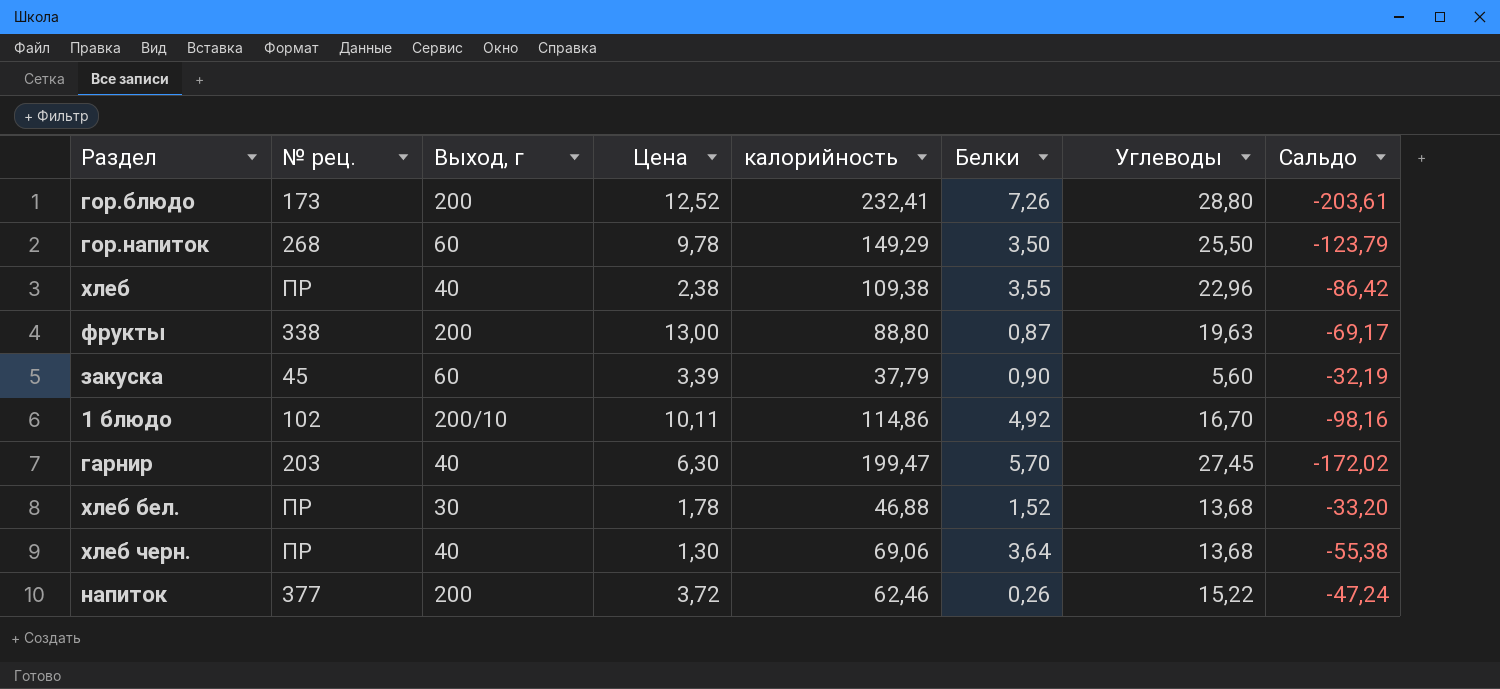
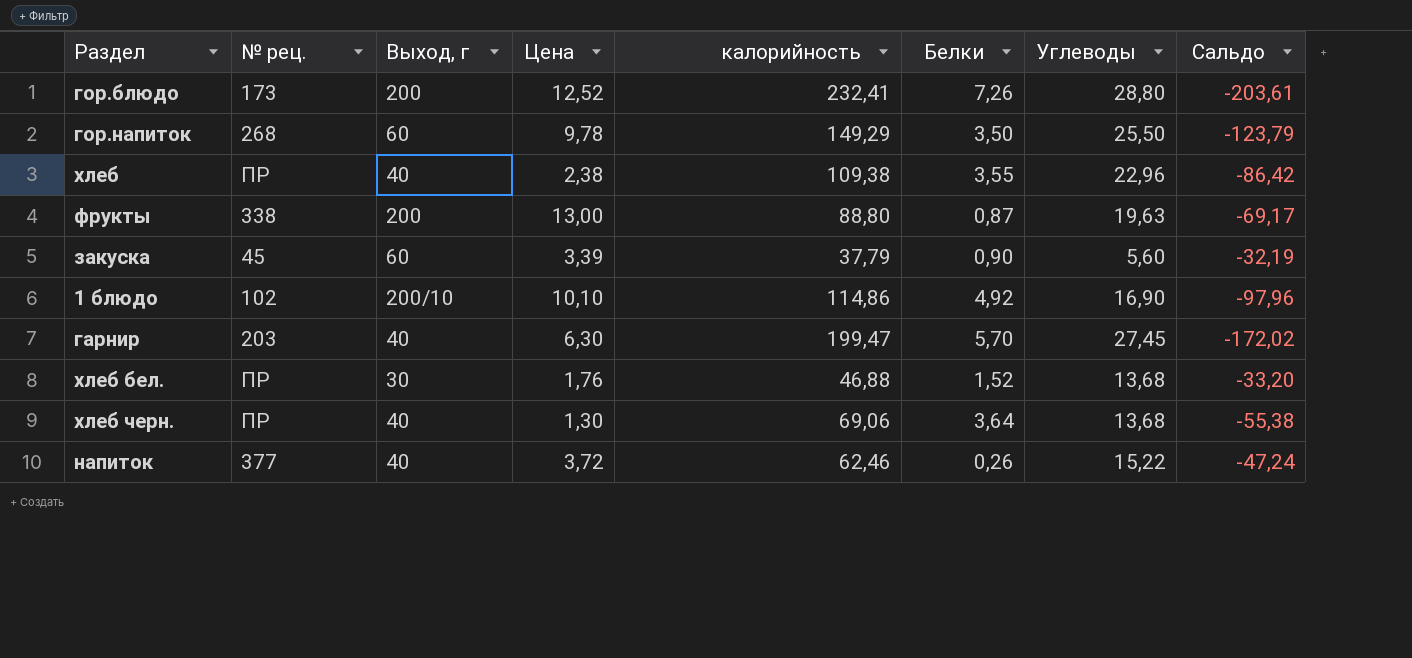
1 блюдо | Цена: 10,11 -> 10,10
1 блюдо | Углеводы: 16,70 -> 16,90
1 блюдо | Сальдо: -98,16 -> -97,96
хлеб бел. | Цена: 1,78 -> 1,76
напиток | Выход, г: 200 -> 40

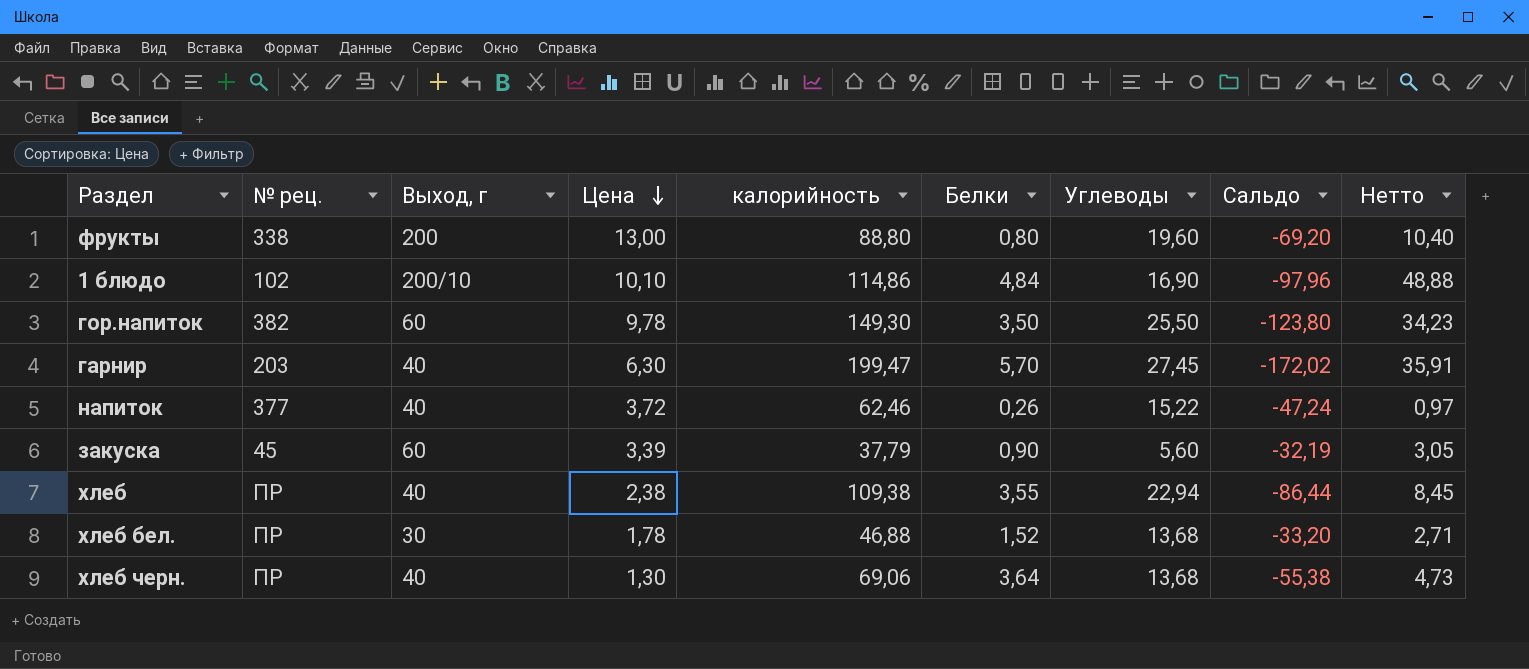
row order: none -> Цена descending
column Нетто | formula: none -> [Цена] * [Белки]
row гор.блюдо: 173 | 200 | 12,52 | 232,41 | 7,26 | 28,80 | -203,61 -> none
фрукты | Белки: 0,87 -> 0,80
фрукты | Углеводы: 19,63 -> 19,60
фрукты | Сальдо: -69,17 -> -69,20
1 блюдо | Белки: 4,92 -> 4,84
гор.напиток | № рец.: 268 -> 382
гор.напиток | калорийность: 149,29 -> 149,30
гор.напиток | Сальдо: -123,79 -> -123,80
хлеб | Углеводы: 22,96 -> 22,94
хлеб | Сальдо: -86,42 -> -86,44
хлеб бел. | Цена: 1,76 -> 1,78

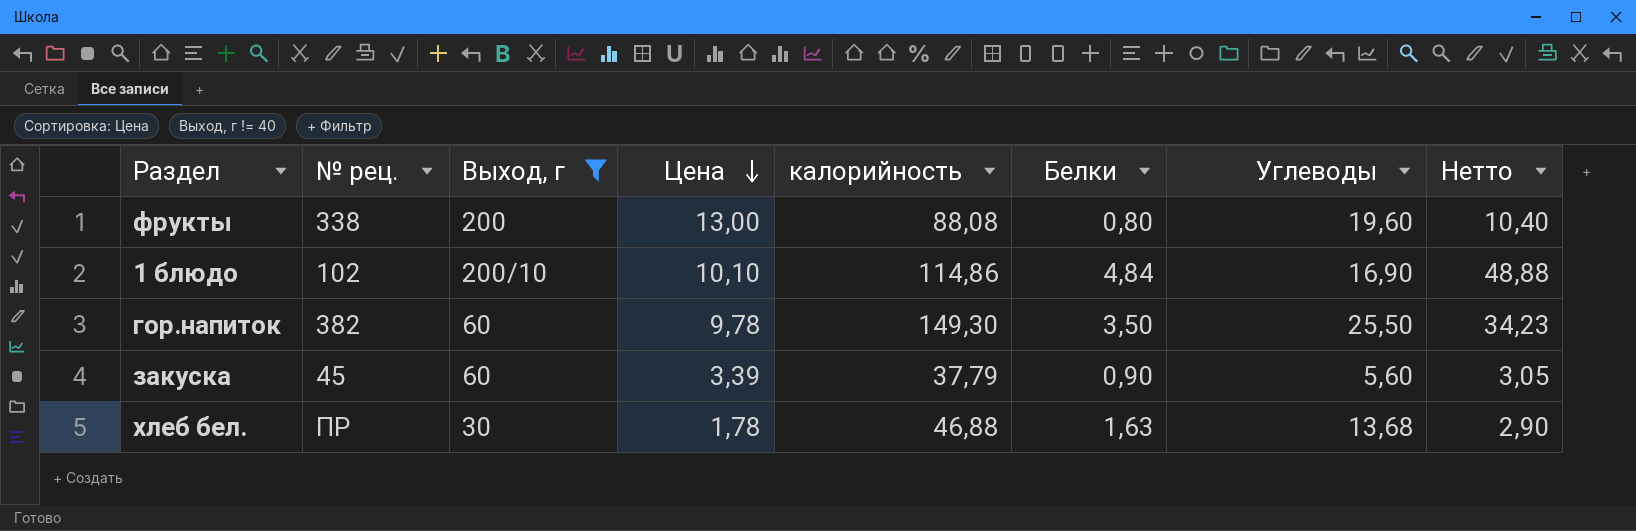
filter: none -> Выход, г != 40
column Сальдо | formula: [Углеводы] - [калорийность] -> none
фрукты | калорийность: 88,80 -> 88,08
хлеб бел. | Белки: 1,52 -> 1,63
хлеб бел. | Нетто: 2,71 -> 2,90

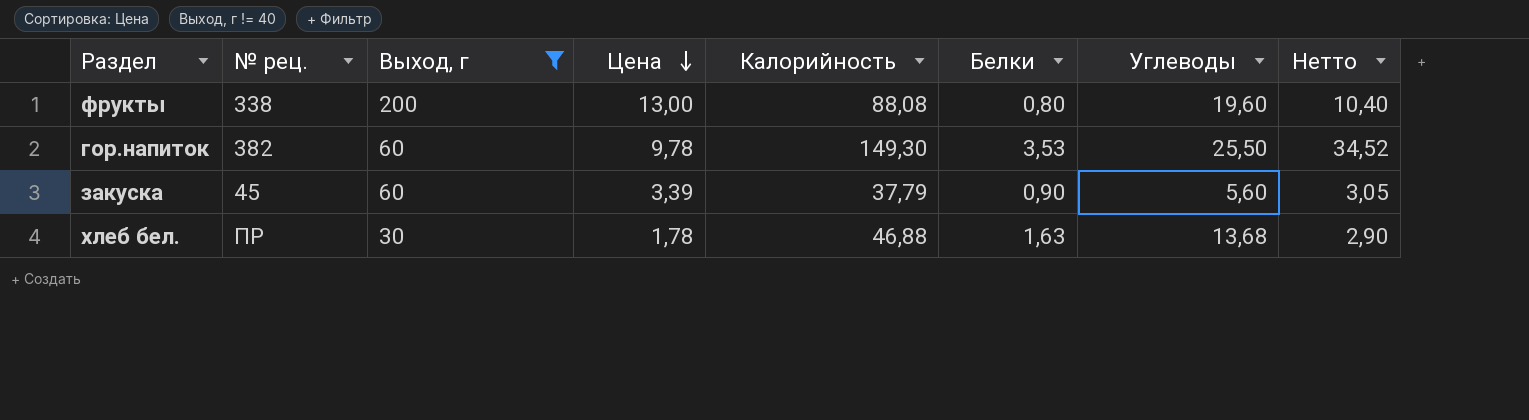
column name: калорийность -> Калорийность
row 1 блюдо: 102 | 200/10 | 10,10 | 114,86 | 4,84 | 16,90 | 48,88 -> none
гор.напиток | Белки: 3,50 -> 3,53
гор.напиток | Нетто: 34,23 -> 34,52

